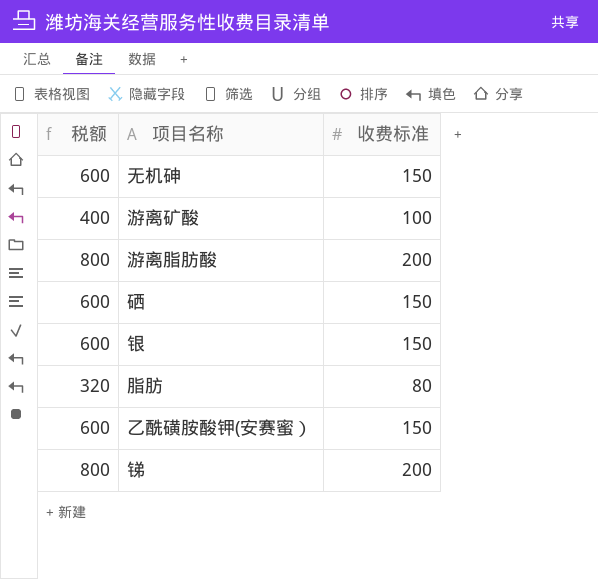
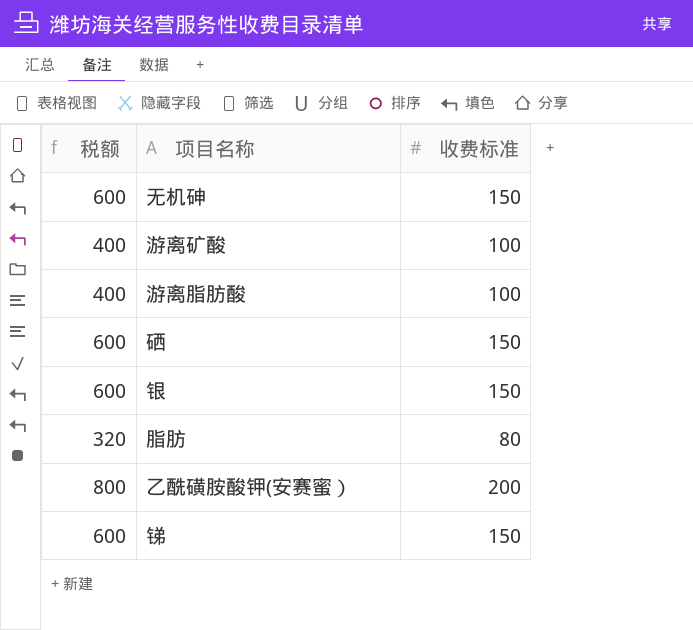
游离脂肪酸 | 税额: 800 -> 400
游离脂肪酸 | 收费标准: 200 -> 100
乙酰磺胺酸钾(安赛蜜） | 税额: 600 -> 800
乙酰磺胺酸钾(安赛蜜） | 收费标准: 150 -> 200
锑 | 税额: 800 -> 600
锑 | 收费标准: 200 -> 150

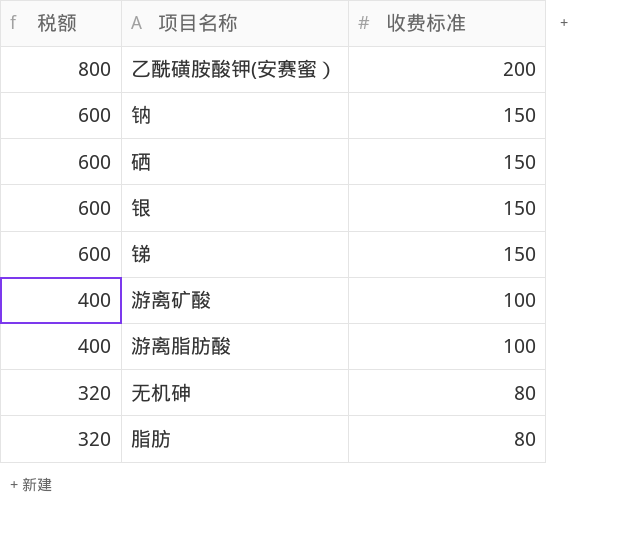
row order: none -> 税额 descending
row 钠: none -> 600 | 150
无机砷 | 税额: 600 -> 320
无机砷 | 收费标准: 150 -> 80

